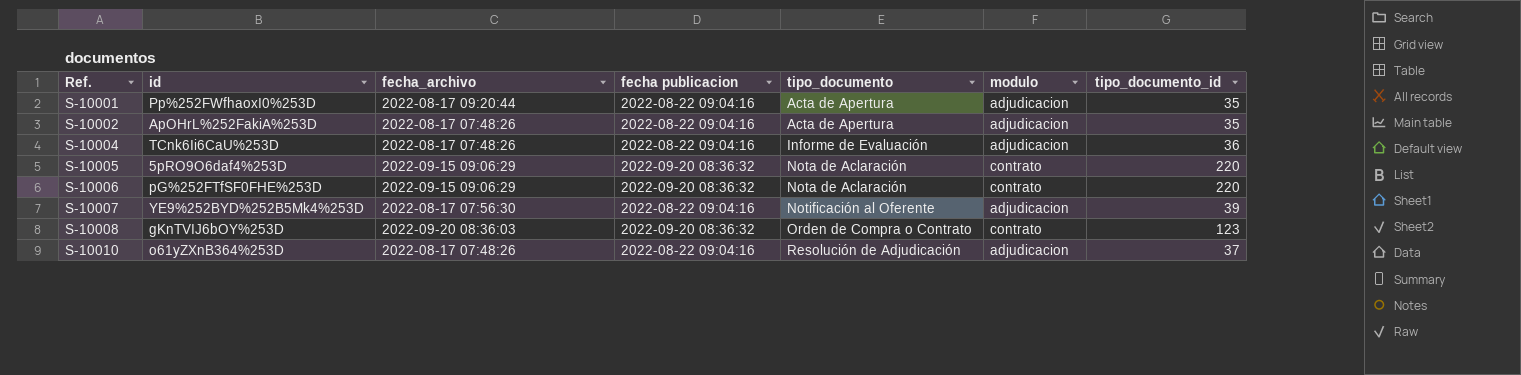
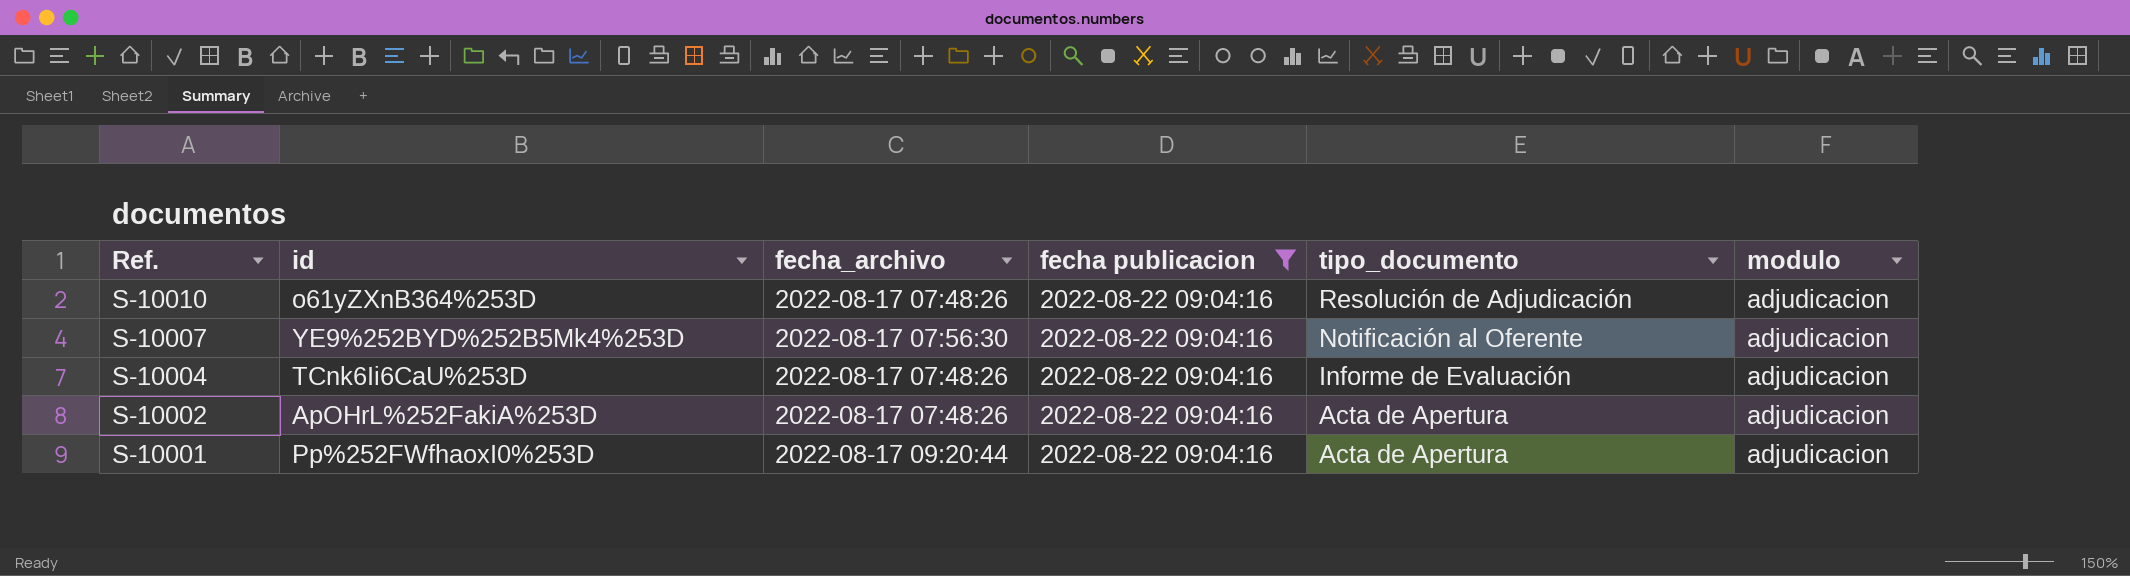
filter: none -> fecha publicacion = 2022-08-22 09:04:16
row order: Ref. ascending -> Ref. descending
column tipo_documento_id | position: 7 -> none

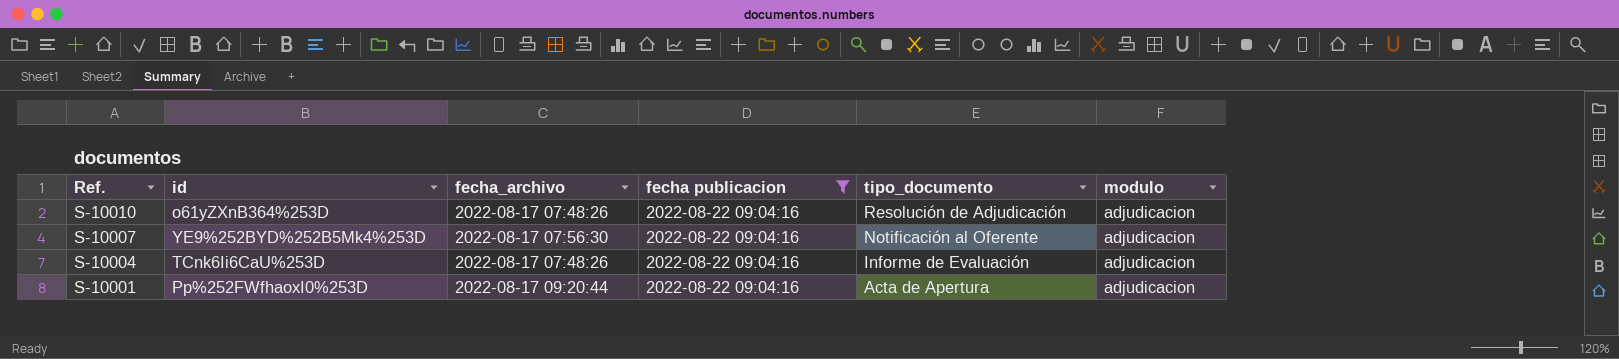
row S-10002: ApOHrL%252FakiA%253D | 2022-08-17 07:48:26 | 2022-08-22 09:04:16 | Acta de Apertura | adjudicacion -> none

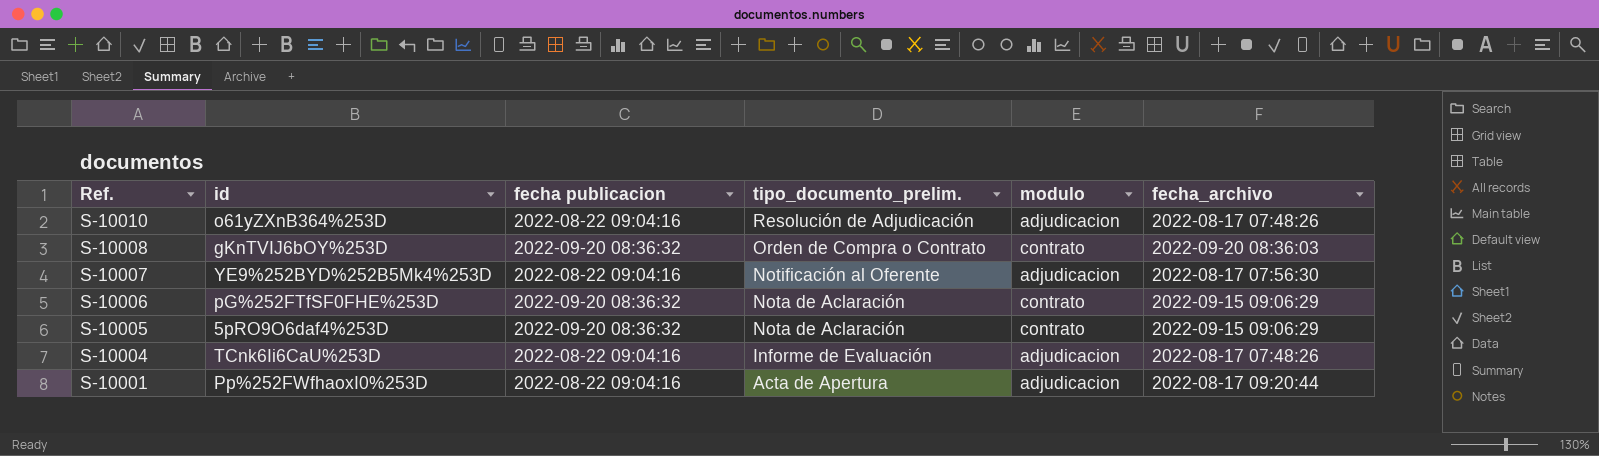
filter: fecha publicacion = 2022-08-22 09:04:16 -> none
column name: tipo_documento -> tipo_documento_prelim.
column fecha_archivo | position: 3 -> 6

